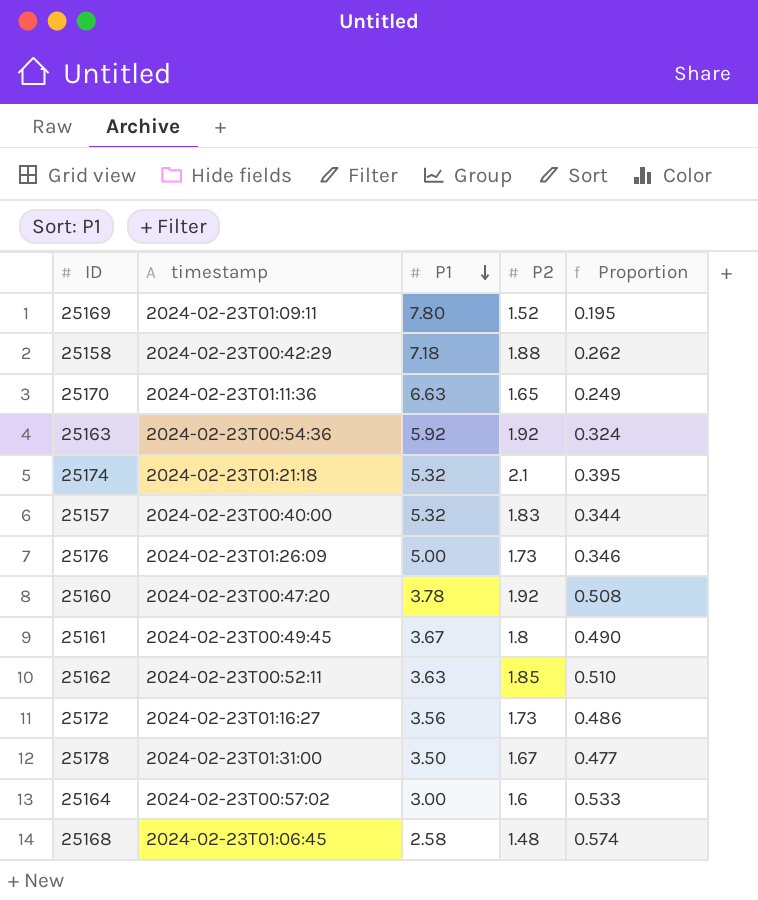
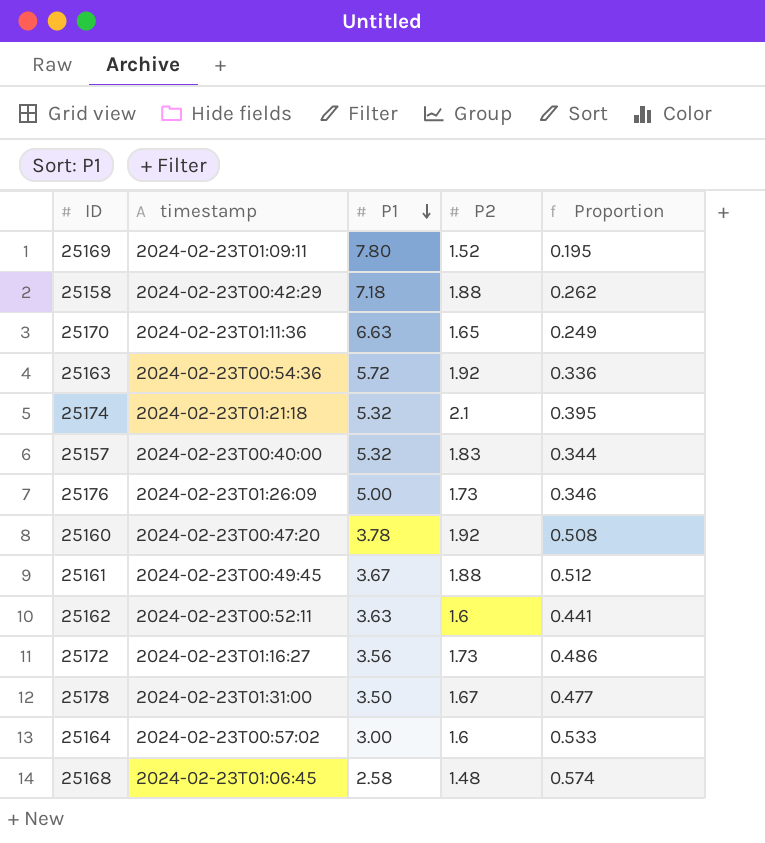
25163 | P1: 5.92 -> 5.72
25163 | Proportion: 0.324 -> 0.336
25161 | P2: 1.8 -> 1.88
25161 | Proportion: 0.490 -> 0.512
25162 | P2: 1.85 -> 1.6
25162 | Proportion: 0.510 -> 0.441

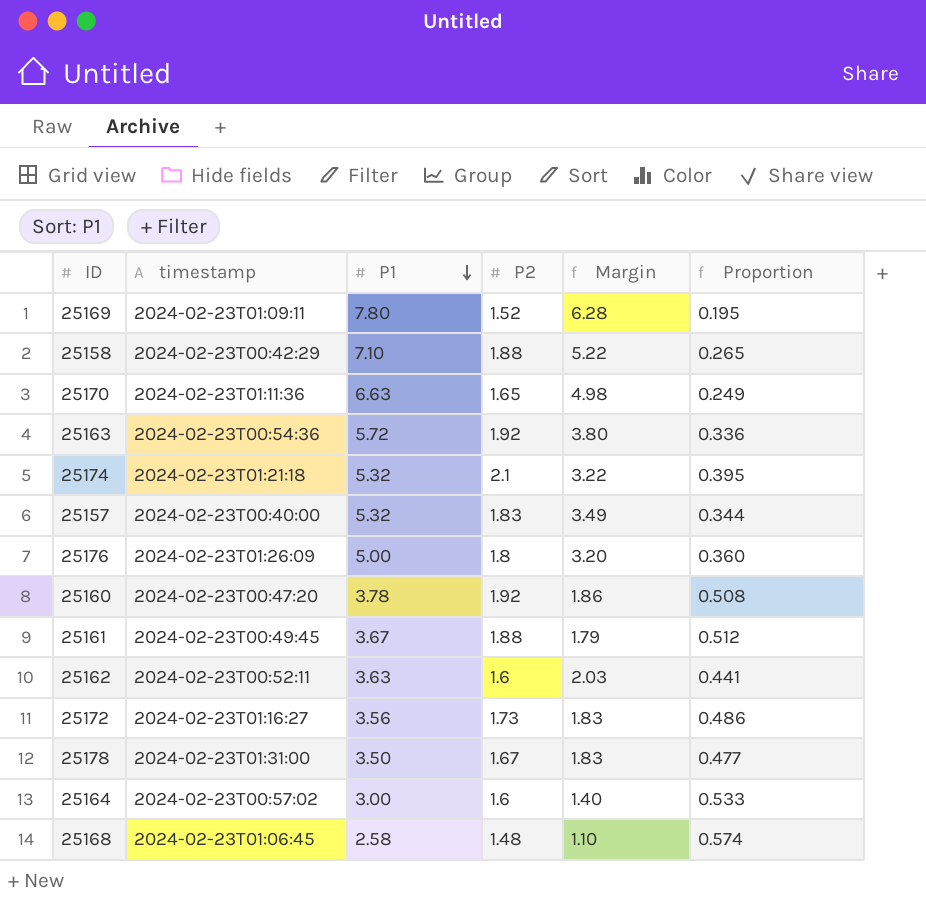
column Margin | formula: none -> [P1] - [P2]
25158 | P1: 7.18 -> 7.10
25158 | Proportion: 0.262 -> 0.265
25176 | P2: 1.73 -> 1.8
25176 | Proportion: 0.346 -> 0.360

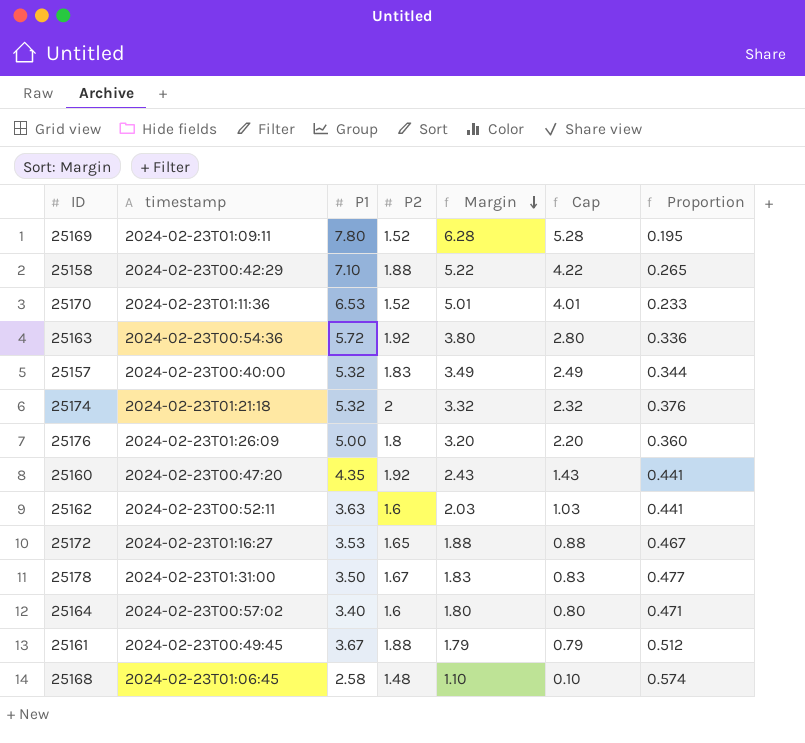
row order: P1 descending -> Margin descending
column Cap | formula: none -> [Margin] - 1
25170 | P1: 6.63 -> 6.53
25170 | P2: 1.65 -> 1.52
25170 | Margin: 4.98 -> 5.01
25170 | Proportion: 0.249 -> 0.233
25174 | P2: 2.1 -> 2
25174 | Margin: 3.22 -> 3.32
25174 | Proportion: 0.395 -> 0.376
25160 | P1: 3.78 -> 4.35
25160 | Margin: 1.86 -> 2.43
25160 | Proportion: 0.508 -> 0.441
25172 | P1: 3.56 -> 3.53
25172 | P2: 1.73 -> 1.65
25172 | Margin: 1.83 -> 1.88
25172 | Proportion: 0.486 -> 0.467
25164 | P1: 3.00 -> 3.40
25164 | Margin: 1.40 -> 1.80
25164 | Proportion: 0.533 -> 0.471

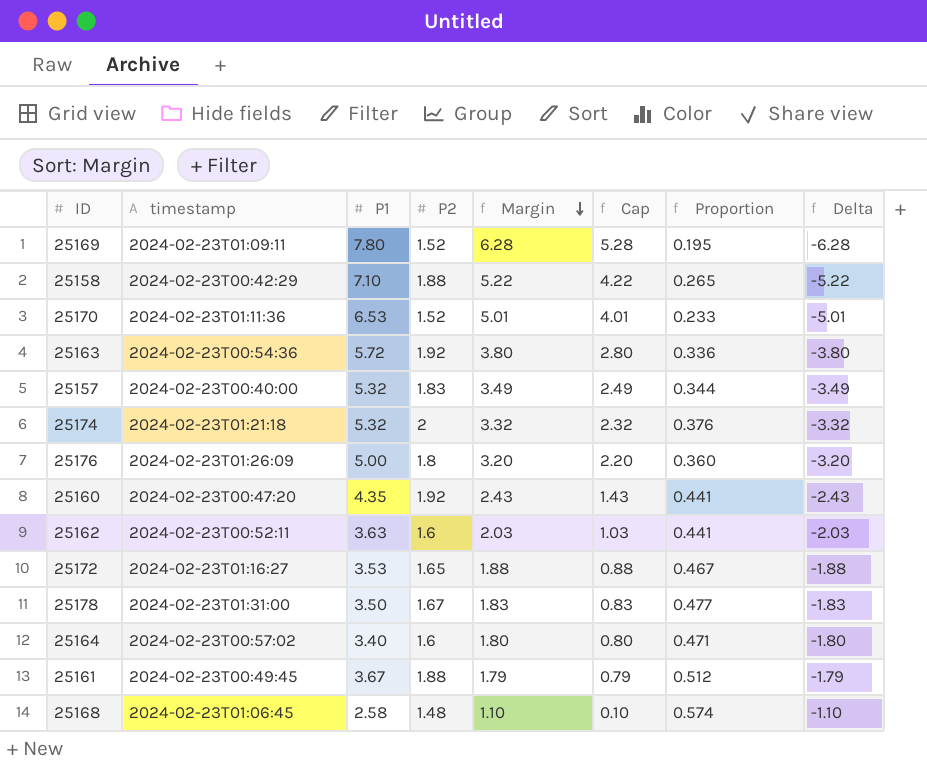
column Delta | formula: none -> [P2] - [P1]

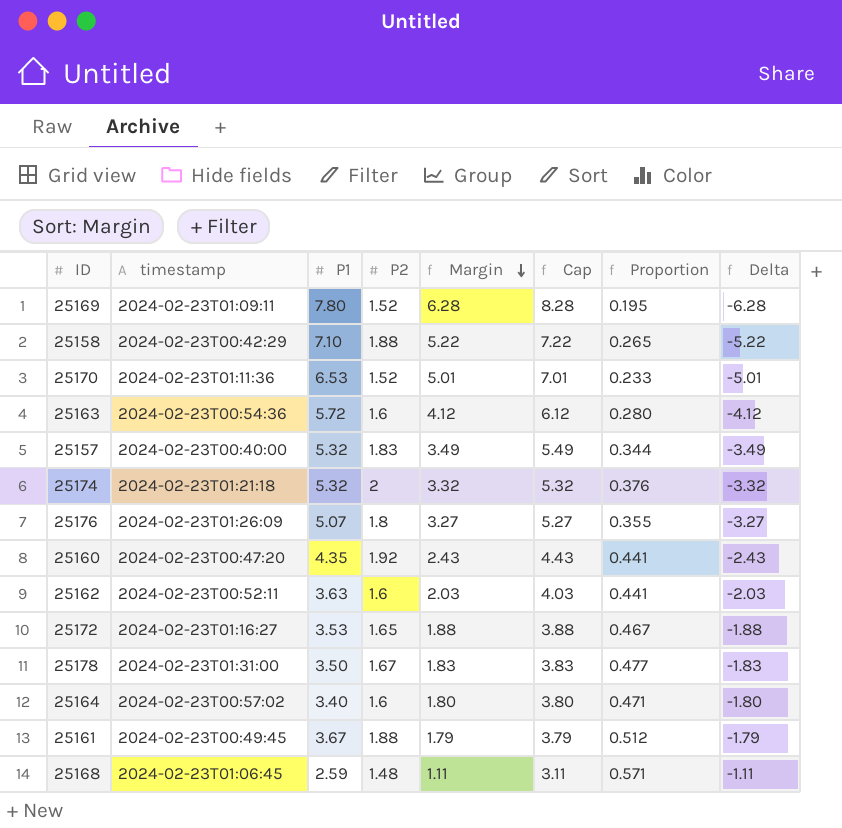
column Cap | formula: [Margin] - 1 -> [Margin] + 2
25163 | P2: 1.92 -> 1.6
25163 | Margin: 3.80 -> 4.12
25163 | Proportion: 0.336 -> 0.280
25163 | Delta: -3.80 -> -4.12
25176 | P1: 5.00 -> 5.07
25176 | Margin: 3.20 -> 3.27
25176 | Proportion: 0.360 -> 0.355
25176 | Delta: -3.20 -> -3.27
25168 | P1: 2.58 -> 2.59
25168 | Margin: 1.10 -> 1.11
25168 | Proportion: 0.574 -> 0.571
25168 | Delta: -1.10 -> -1.11

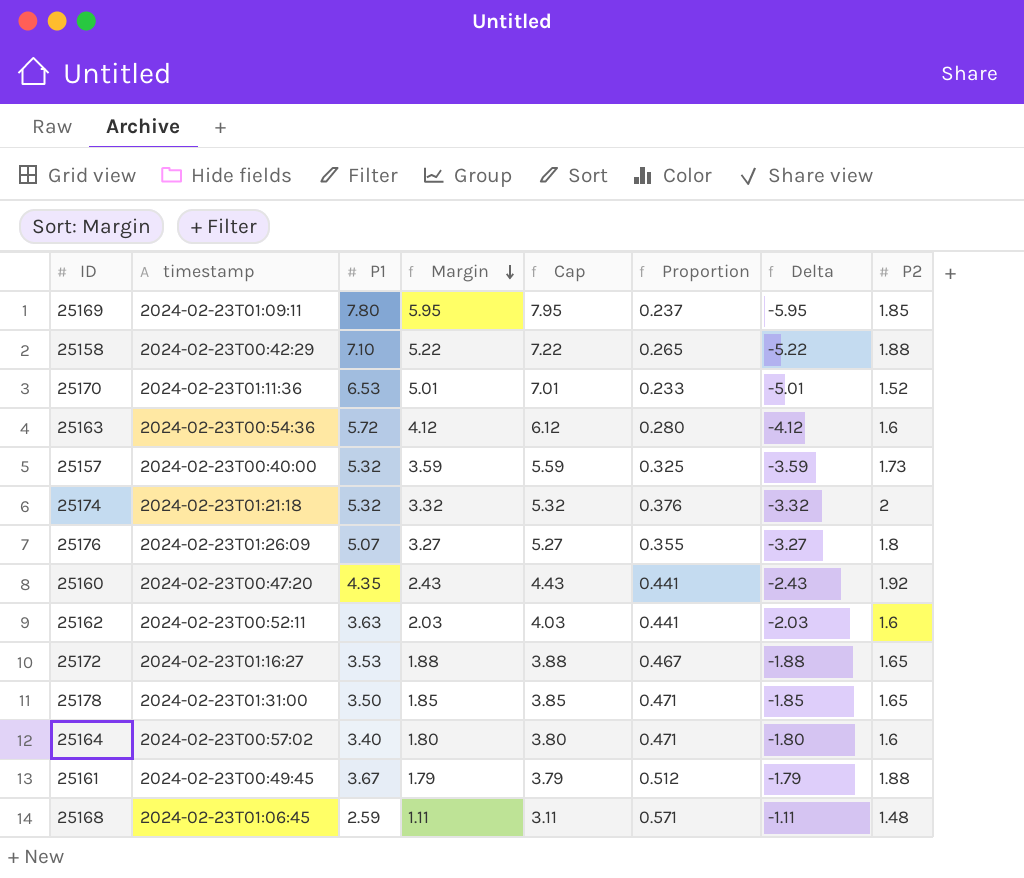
column P2 | position: 4 -> 8
25169 | Margin: 6.28 -> 5.95
25169 | Cap: 8.28 -> 7.95
25169 | Proportion: 0.195 -> 0.237
25169 | Delta: -6.28 -> -5.95
25169 | P2: 1.52 -> 1.85
25157 | Margin: 3.49 -> 3.59
25157 | Cap: 5.49 -> 5.59
25157 | Proportion: 0.344 -> 0.325
25157 | Delta: -3.49 -> -3.59
25157 | P2: 1.83 -> 1.73
25178 | Margin: 1.83 -> 1.85
25178 | Cap: 3.83 -> 3.85
25178 | Proportion: 0.477 -> 0.471
25178 | Delta: -1.83 -> -1.85
25178 | P2: 1.67 -> 1.65

